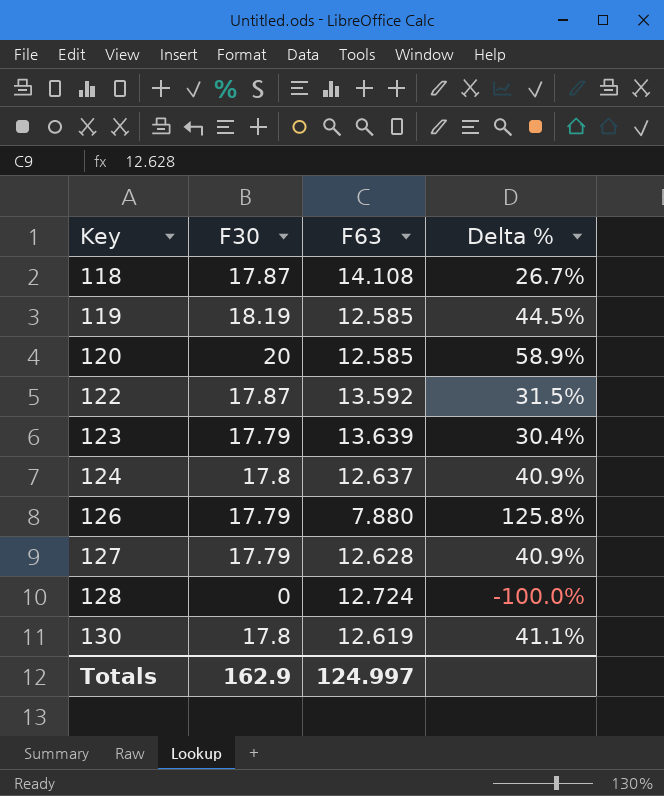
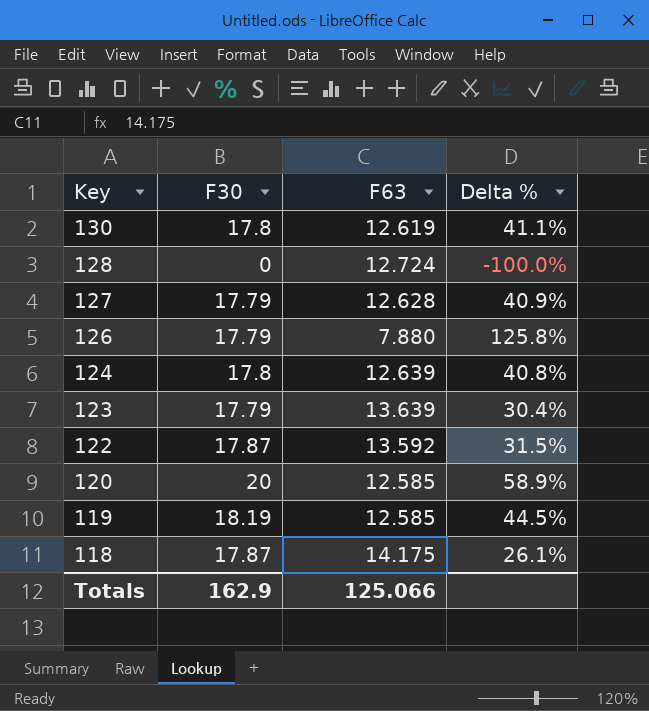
row order: Key ascending -> Key descending
124 | F63: 12.637 -> 12.639
124 | Delta %: 40.9% -> 40.8%
118 | F63: 14.108 -> 14.175
118 | Delta %: 26.7% -> 26.1%
Totals | F63: 124.997 -> 125.066

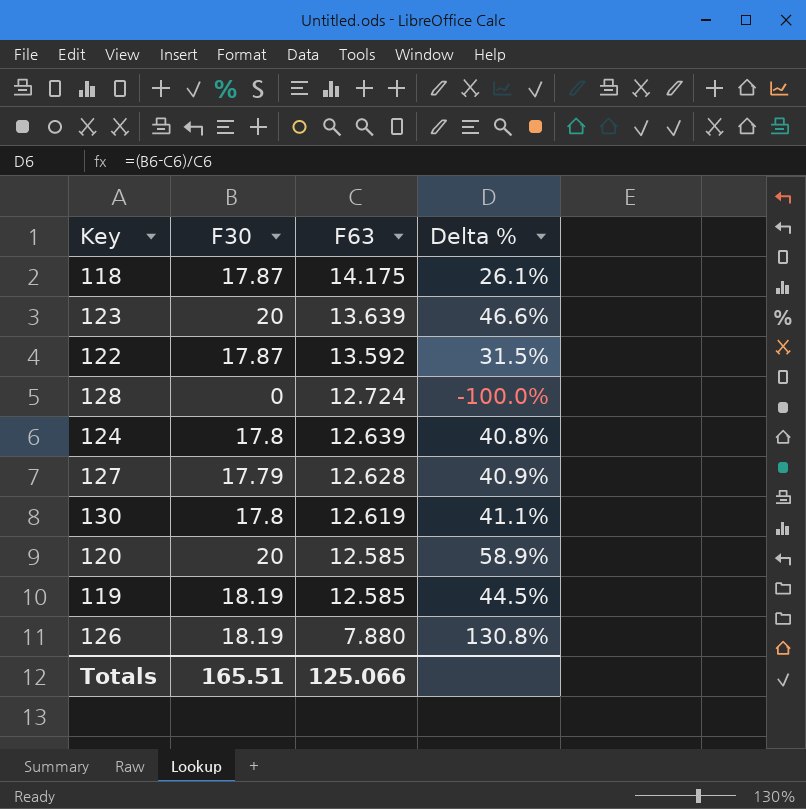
row order: Key descending -> F63 descending
123 | F30: 17.79 -> 20
123 | Delta %: 30.4% -> 46.6%
126 | F30: 17.79 -> 18.19
126 | Delta %: 125.8% -> 130.8%
Totals | F30: 162.9 -> 165.51

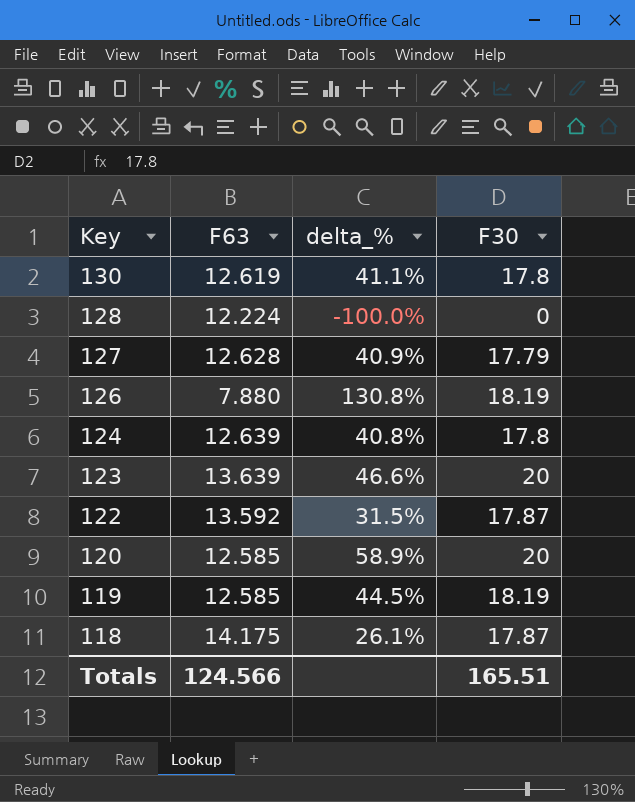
row order: F63 descending -> Key descending
column name: Delta % -> delta_%
column F30 | position: 2 -> 4
128 | F63: 12.724 -> 12.224
Totals | F63: 125.066 -> 124.566

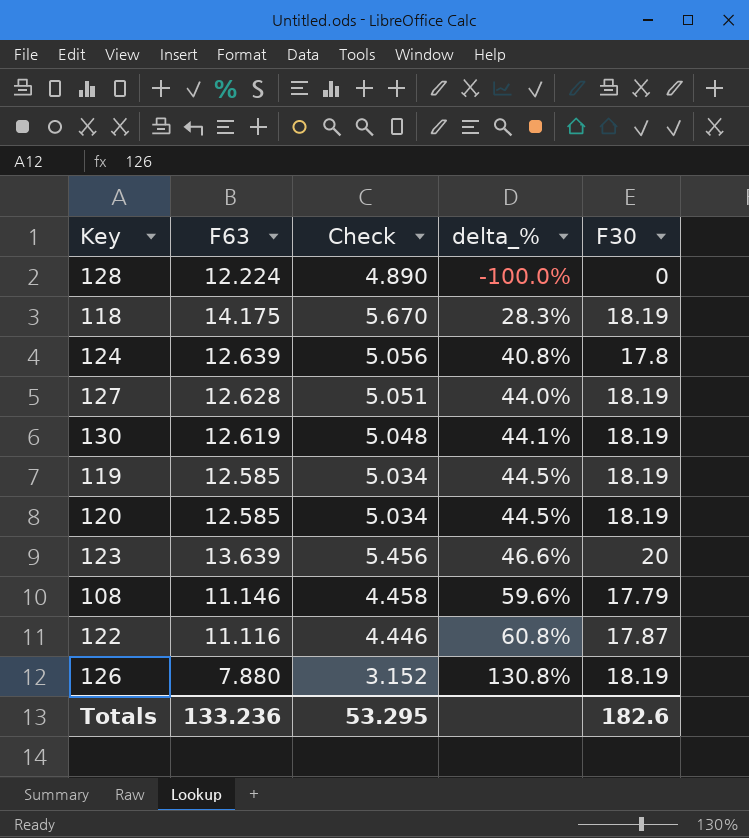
row order: Key descending -> delta_% ascending
column Check | formula: none -> [F63] * 0.4
118 | delta_%: 26.1% -> 28.3%
118 | F30: 17.87 -> 18.19
127 | delta_%: 40.9% -> 44.0%
127 | F30: 17.79 -> 18.19
130 | delta_%: 41.1% -> 44.1%
130 | F30: 17.8 -> 18.19
120 | delta_%: 58.9% -> 44.5%
120 | F30: 20 -> 18.19
row 108: none -> 11.146 | 4.458 | 59.6% | 17.79
122 | F63: 13.592 -> 11.116
122 | delta_%: 31.5% -> 60.8%
Totals | F63: 124.566 -> 133.236
Totals | F30: 165.51 -> 182.6

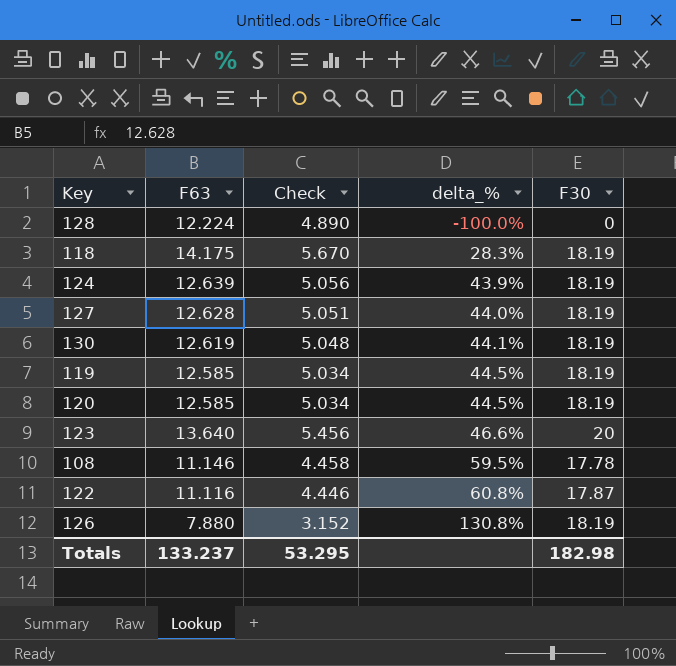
124 | delta_%: 40.8% -> 43.9%
124 | F30: 17.8 -> 18.19
123 | F63: 13.639 -> 13.640
108 | delta_%: 59.6% -> 59.5%
108 | F30: 17.79 -> 17.78
Totals | F63: 133.236 -> 133.237
Totals | F30: 182.6 -> 182.98

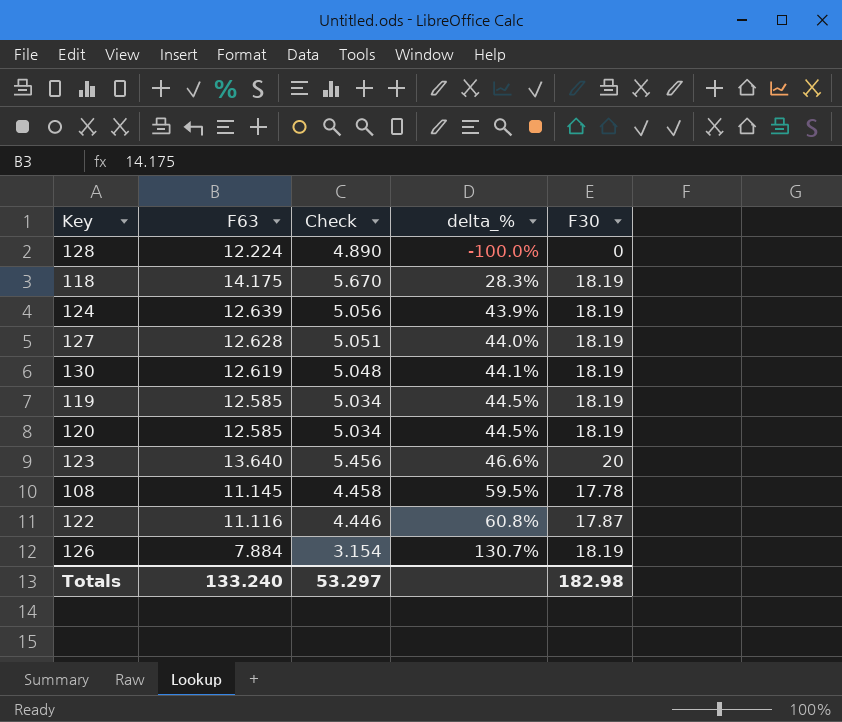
108 | F63: 11.146 -> 11.145
126 | F63: 7.880 -> 7.884
126 | Check: 3.152 -> 3.154
126 | delta_%: 130.8% -> 130.7%
Totals | F63: 133.237 -> 133.240
Totals | Check: 53.295 -> 53.297

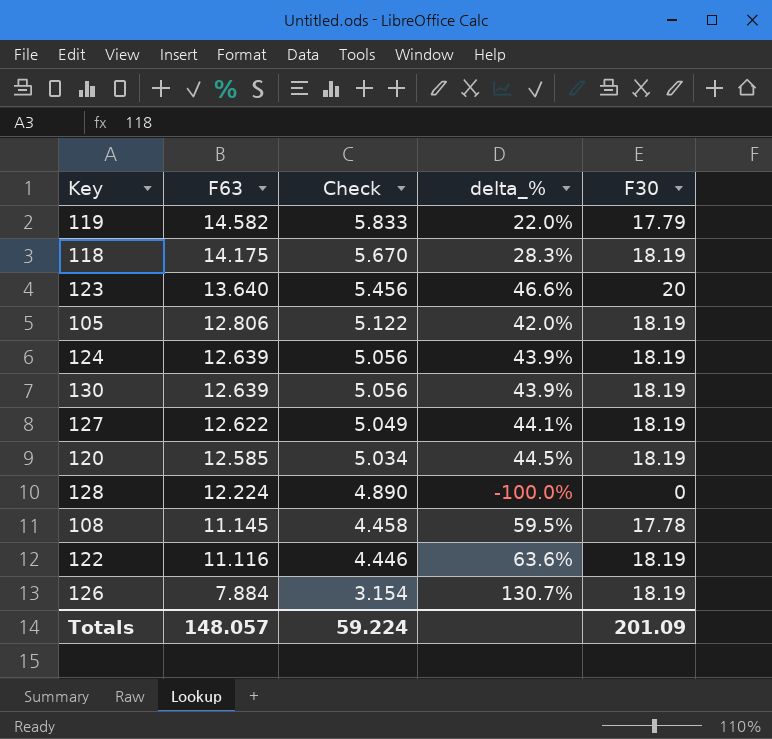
row order: delta_% ascending -> F63 descending
119 | F63: 12.585 -> 14.582
119 | Check: 5.034 -> 5.833
119 | delta_%: 44.5% -> 22.0%
119 | F30: 18.19 -> 17.79
row 105: none -> 12.806 | 5.122 | 42.0% | 18.19
130 | F63: 12.619 -> 12.639
130 | Check: 5.048 -> 5.056
130 | delta_%: 44.1% -> 43.9%
127 | F63: 12.628 -> 12.622
127 | Check: 5.051 -> 5.049
127 | delta_%: 44.0% -> 44.1%
122 | delta_%: 60.8% -> 63.6%
122 | F30: 17.87 -> 18.19
Totals | F63: 133.240 -> 148.057
Totals | Check: 53.297 -> 59.224
Totals | F30: 182.98 -> 201.09

